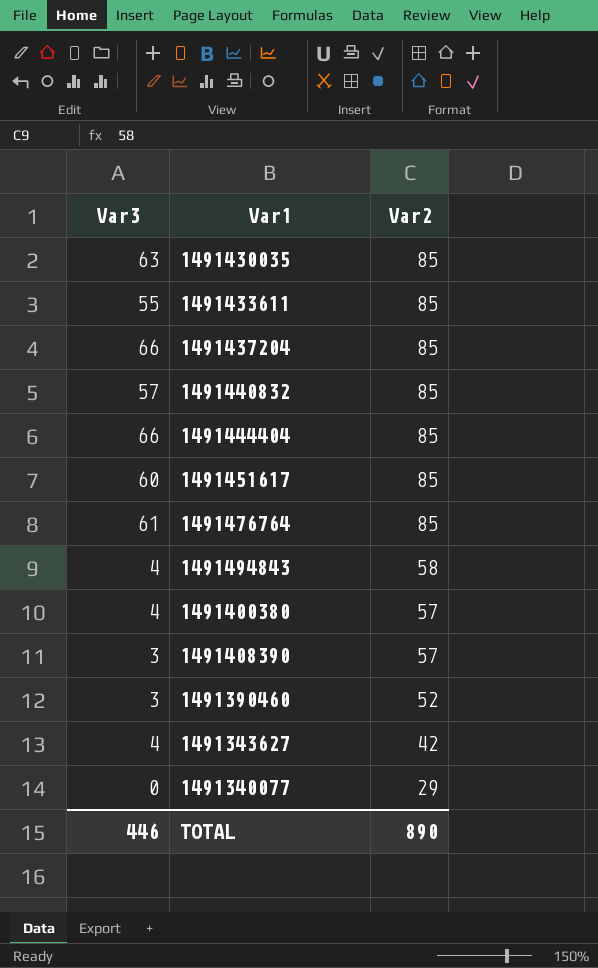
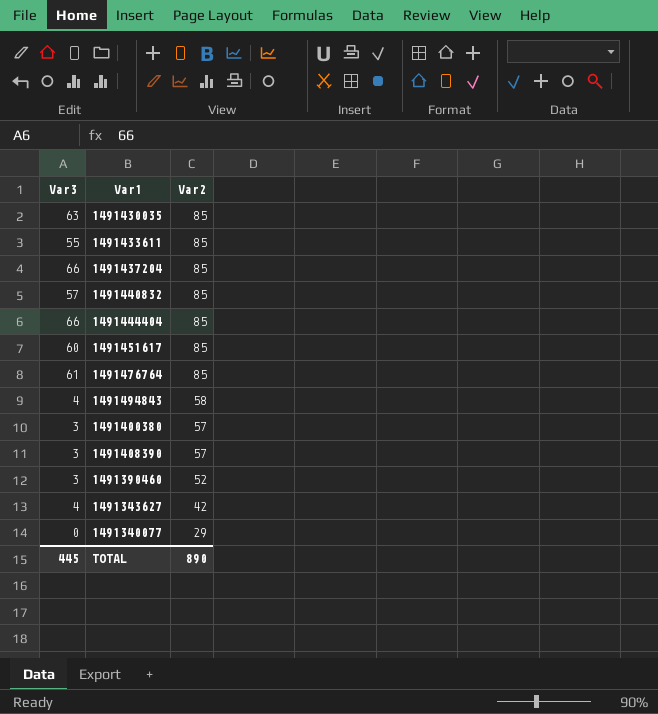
1491400380 | Var3: 4 -> 3
TOTAL | Var3: 446 -> 445

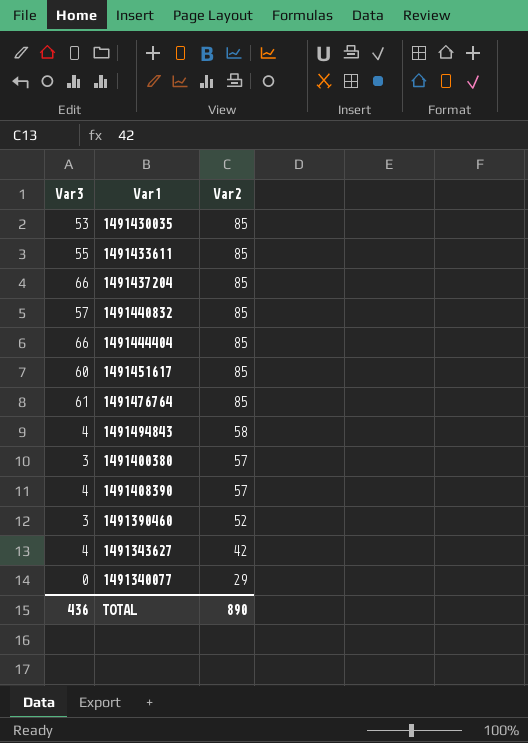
1491430035 | Var3: 63 -> 53
1491408390 | Var3: 3 -> 4
TOTAL | Var3: 445 -> 436

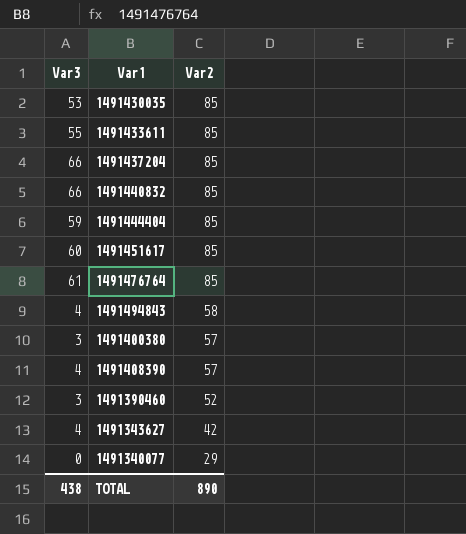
1491440832 | Var3: 57 -> 66
1491444404 | Var3: 66 -> 59
TOTAL | Var3: 436 -> 438

